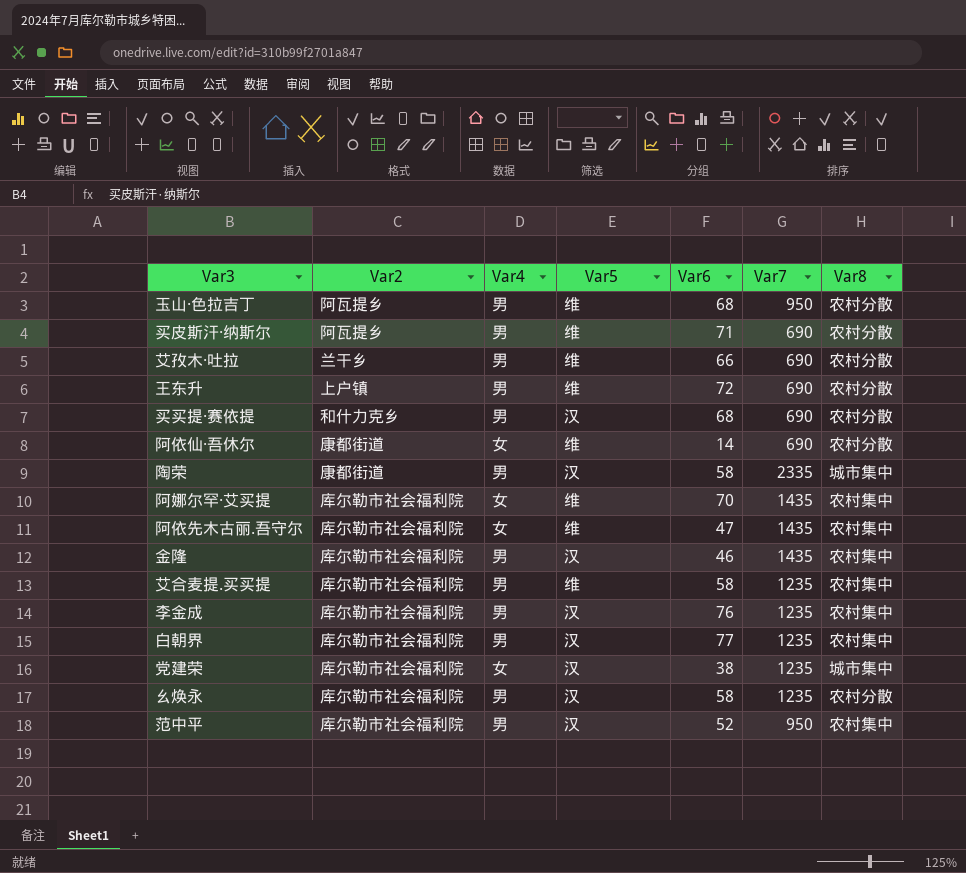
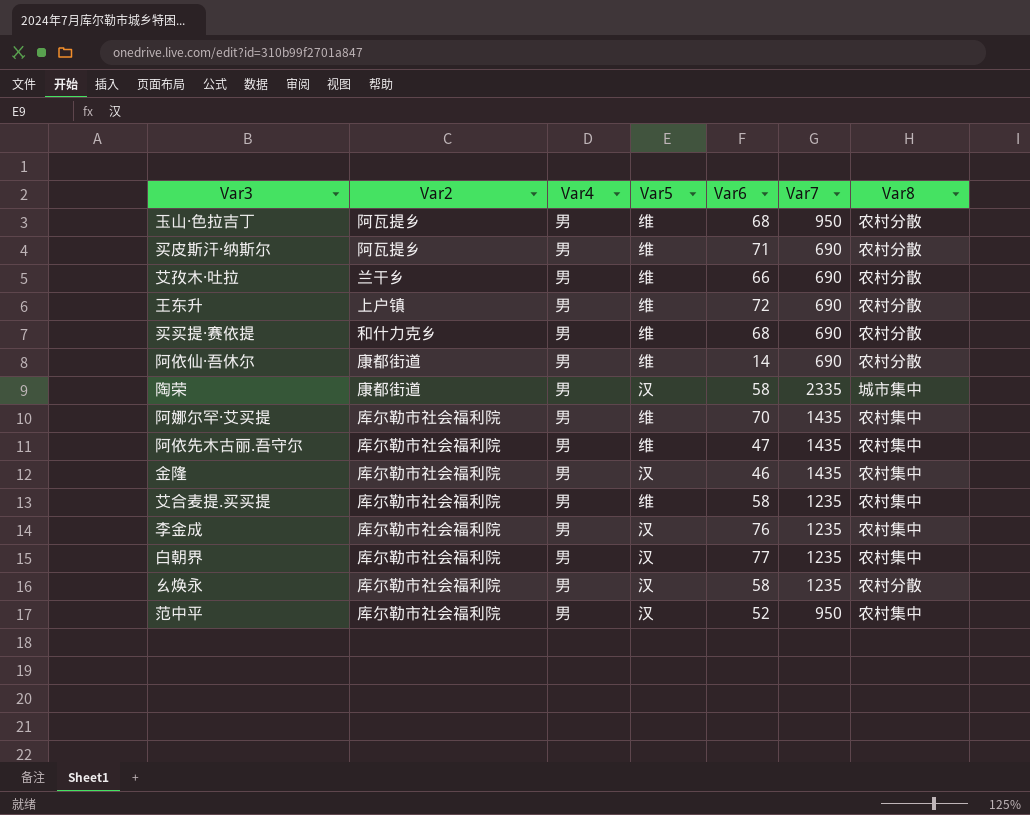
row 党建荣: 库尔勒市社会福利院 | 女 | 汉 | 38 | 1235 | 城市集中 -> none
买买提·赛依提 | Var5: 汉 -> 维
阿依仙·吾休尔 | Var4: 女 -> 男
阿娜尔罕·艾买提 | Var4: 女 -> 男
阿依先木古丽.吾守尔 | Var4: 女 -> 男

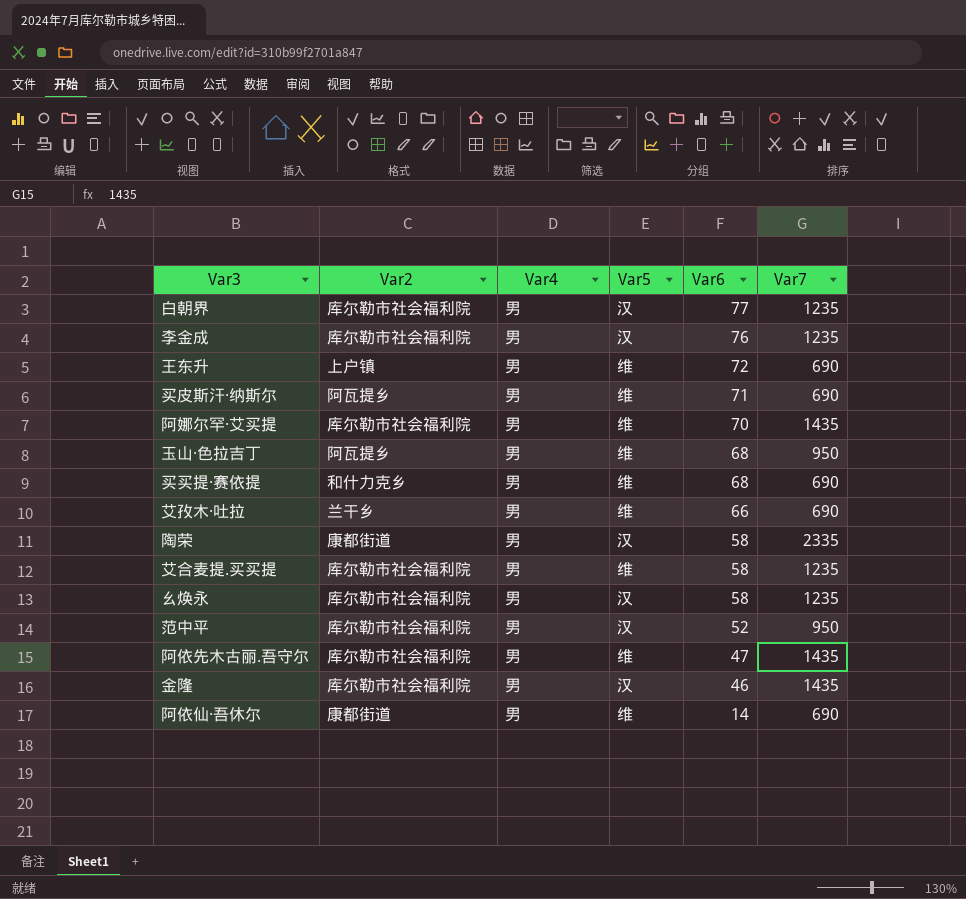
row order: none -> Var6 descending
column Var8 | position: 7 -> none

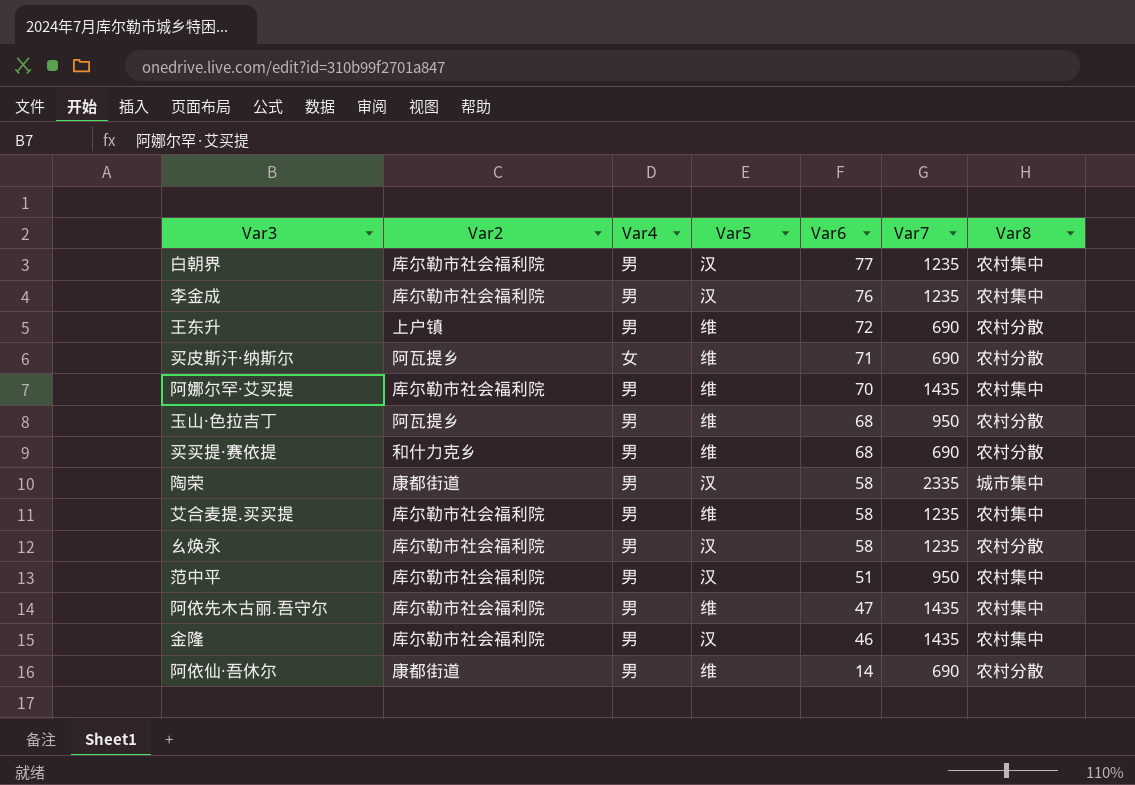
column Var8 | position: none -> 7
row 艾孜木·吐拉: 兰干乡 | 男 | 维 | 66 | 690 -> none
买皮斯汗·纳斯尔 | Var4: 男 -> 女
范中平 | Var6: 52 -> 51

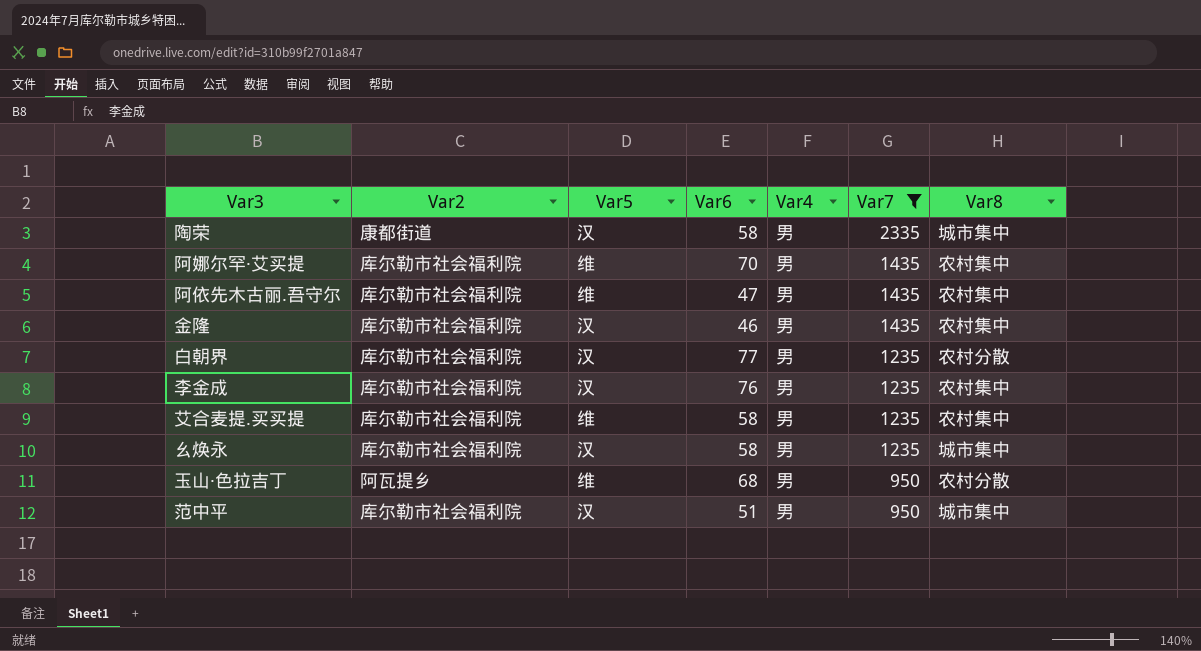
filter: none -> Var7 != 690
row order: Var6 descending -> Var7 descending
column Var4 | position: 3 -> 5
白朝界 | Var8: 农村集中 -> 农村分散
幺焕永 | Var8: 农村分散 -> 城市集中
范中平 | Var8: 农村集中 -> 城市集中

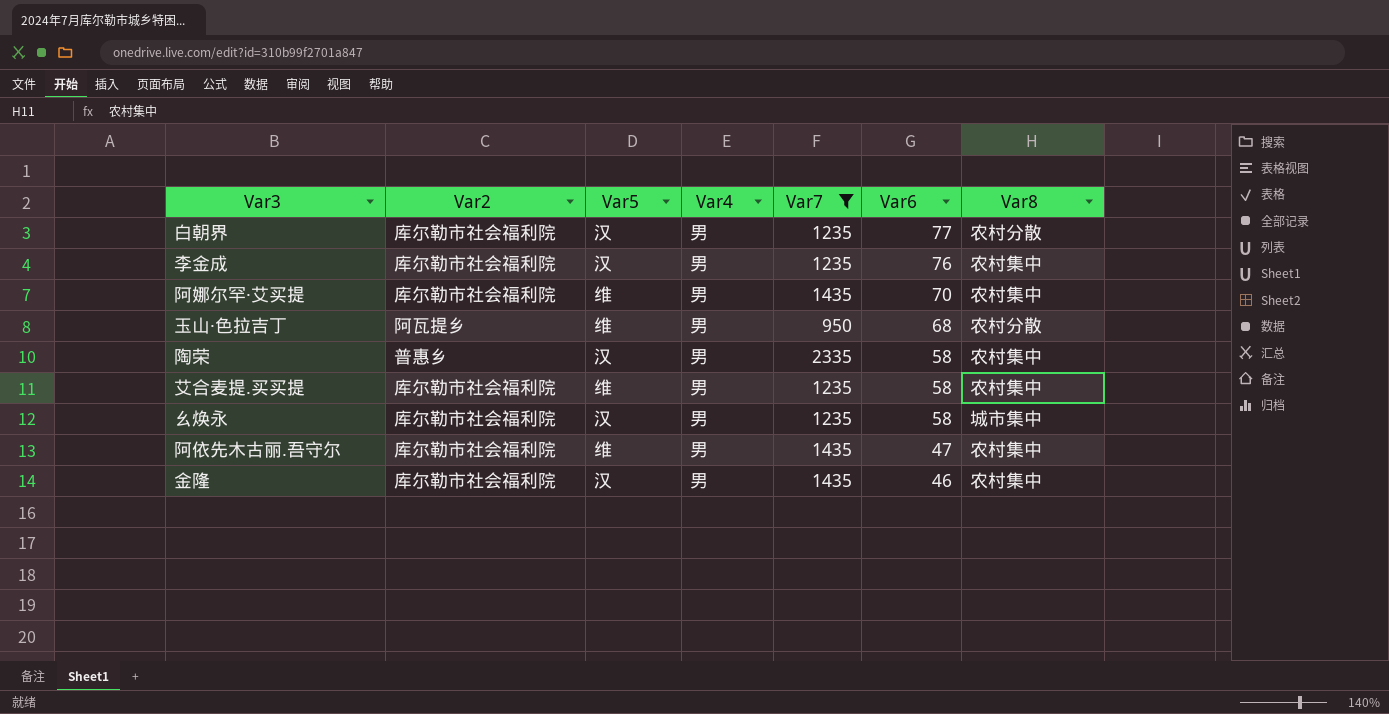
row order: Var7 descending -> Var6 descending
column Var6 | position: 4 -> 6
row 范中平: 库尔勒市社会福利院 | 汉 | 51 | 男 | 950 | 城市集中 -> none
陶荣 | Var2: 康都街道 -> 普惠乡
陶荣 | Var8: 城市集中 -> 农村集中

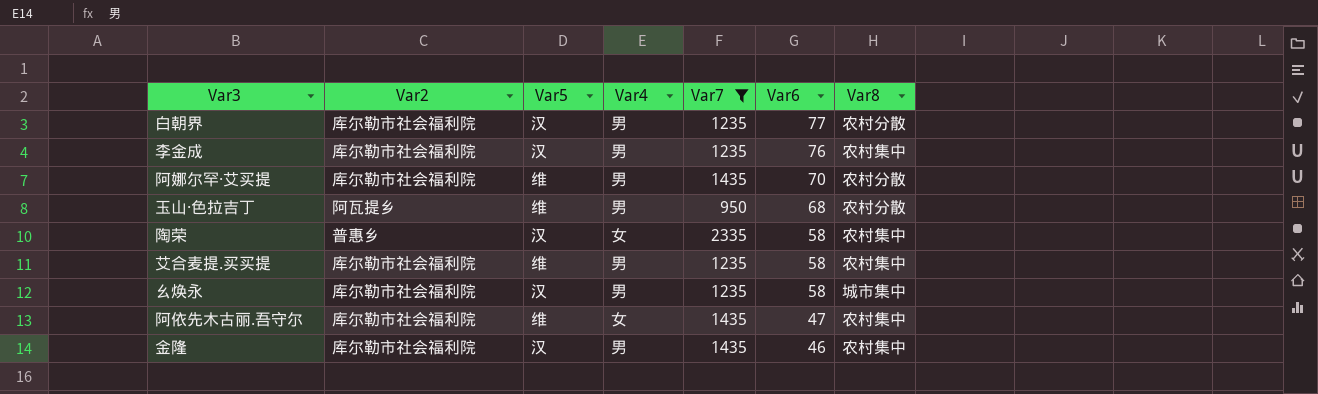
阿娜尔罕·艾买提 | Var8: 农村集中 -> 农村分散
陶荣 | Var4: 男 -> 女
阿依先木古丽.吾守尔 | Var4: 男 -> 女

